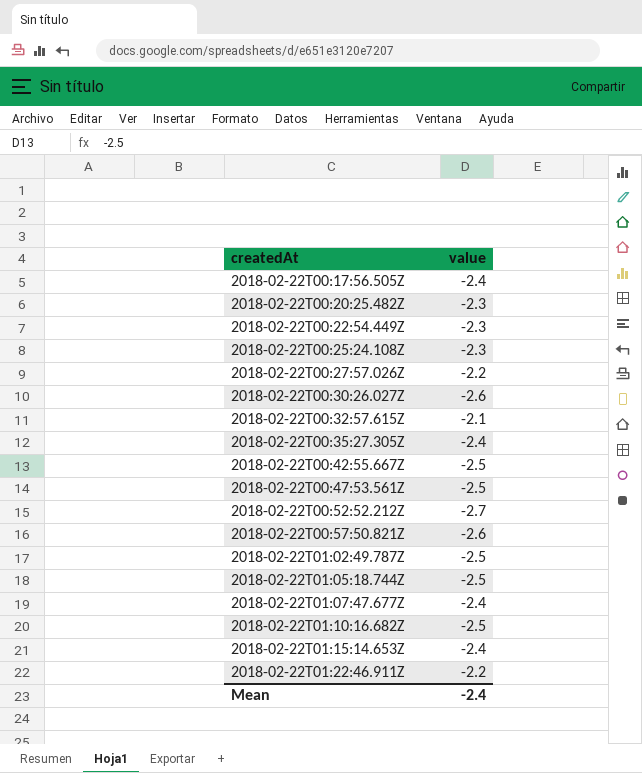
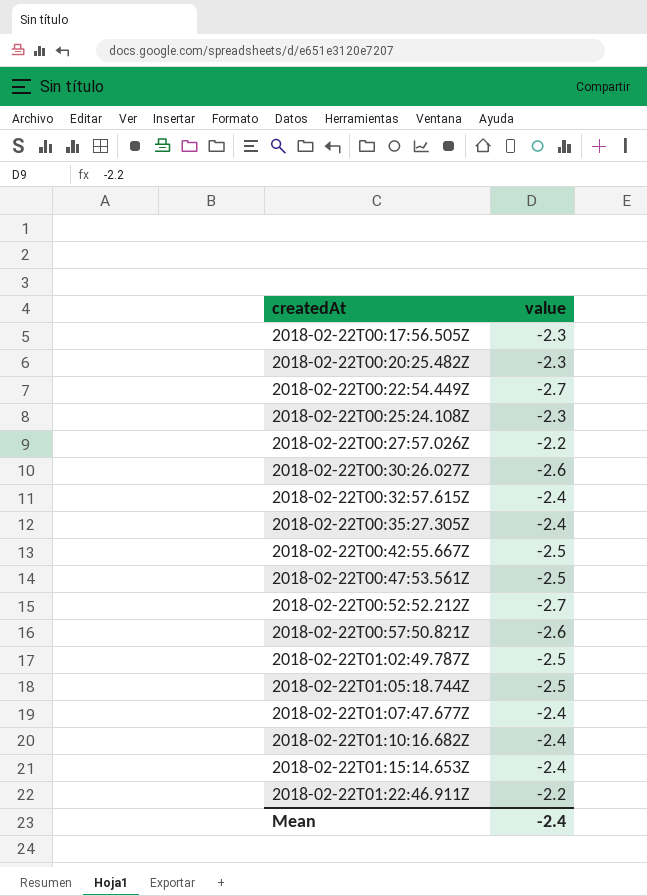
2018-02-22T00:17:56.505Z | value: -2.4 -> -2.3
2018-02-22T00:22:54.449Z | value: -2.3 -> -2.7
2018-02-22T00:32:57.615Z | value: -2.1 -> -2.4
2018-02-22T01:10:16.682Z | value: -2.5 -> -2.4

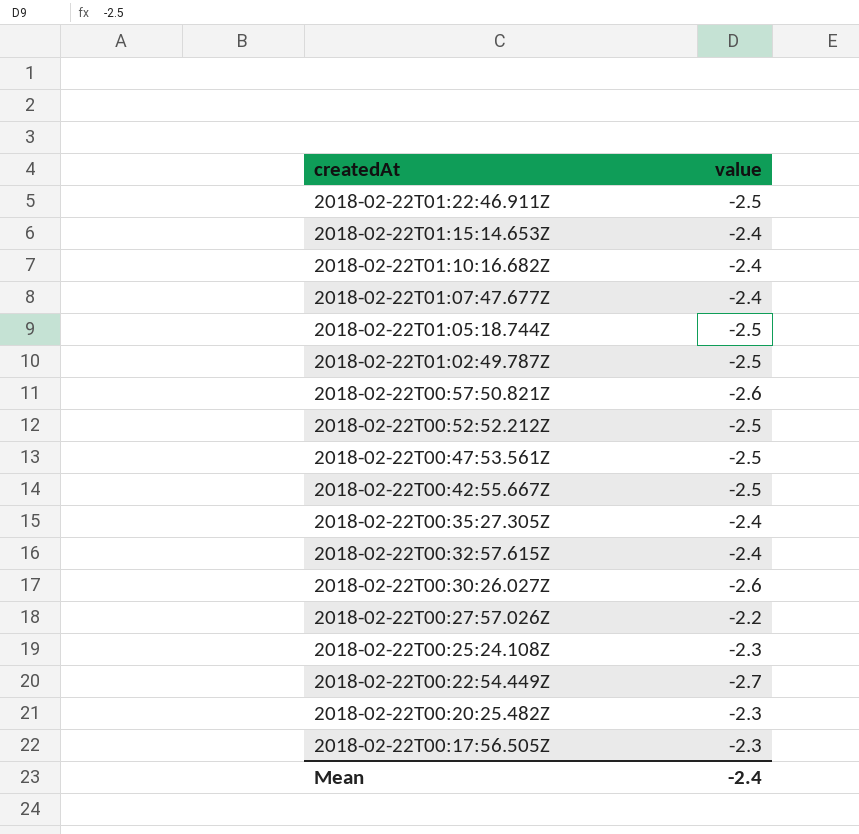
row order: createdAt ascending -> createdAt descending
2018-02-22T01:22:46.911Z | value: -2.2 -> -2.5
2018-02-22T00:52:52.212Z | value: -2.7 -> -2.5

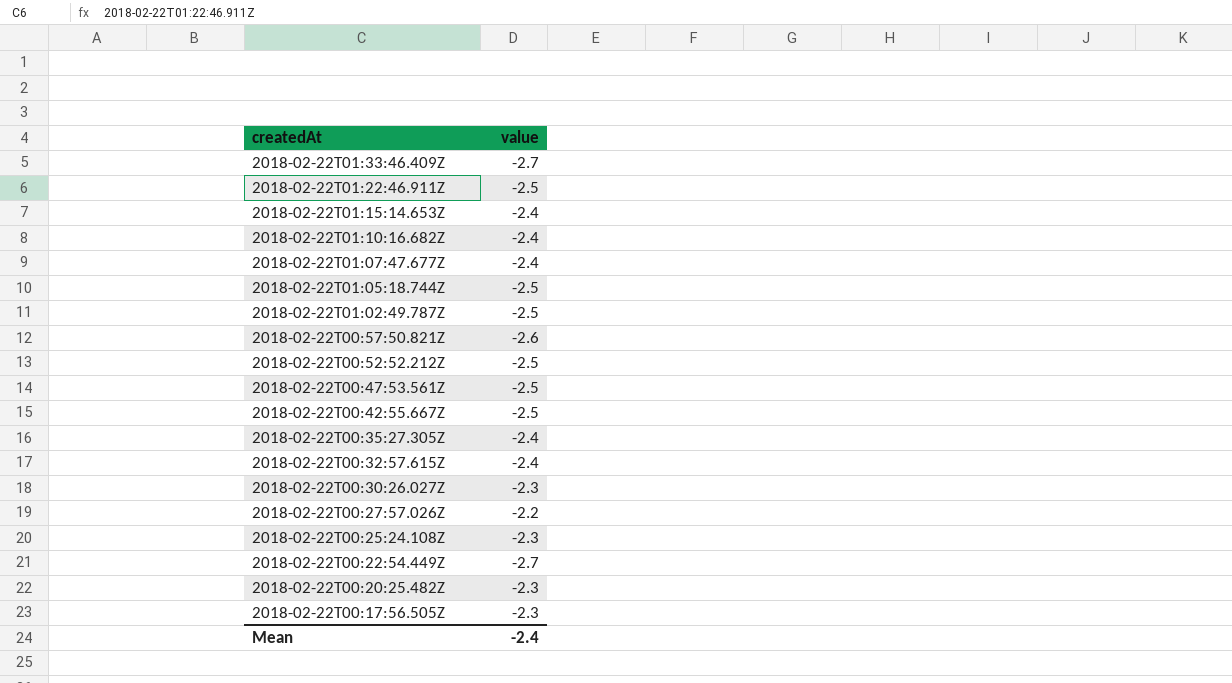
row 2018-02-22T01:33:46.409Z: none -> -2.7
2018-02-22T00:30:26.027Z | value: -2.6 -> -2.3

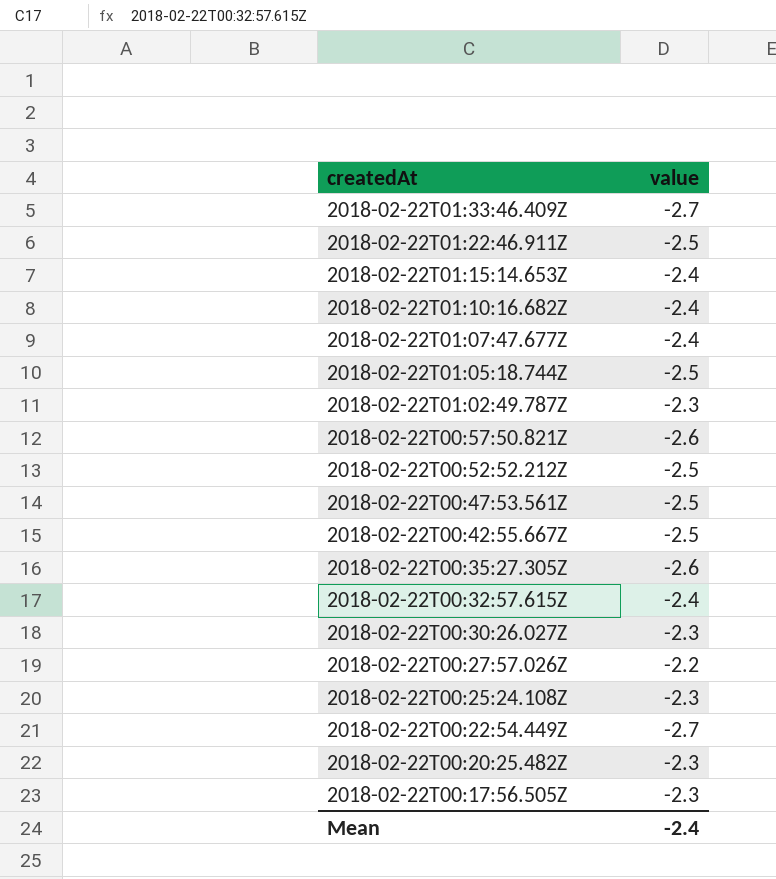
2018-02-22T01:02:49.787Z | value: -2.5 -> -2.3
2018-02-22T00:35:27.305Z | value: -2.4 -> -2.6

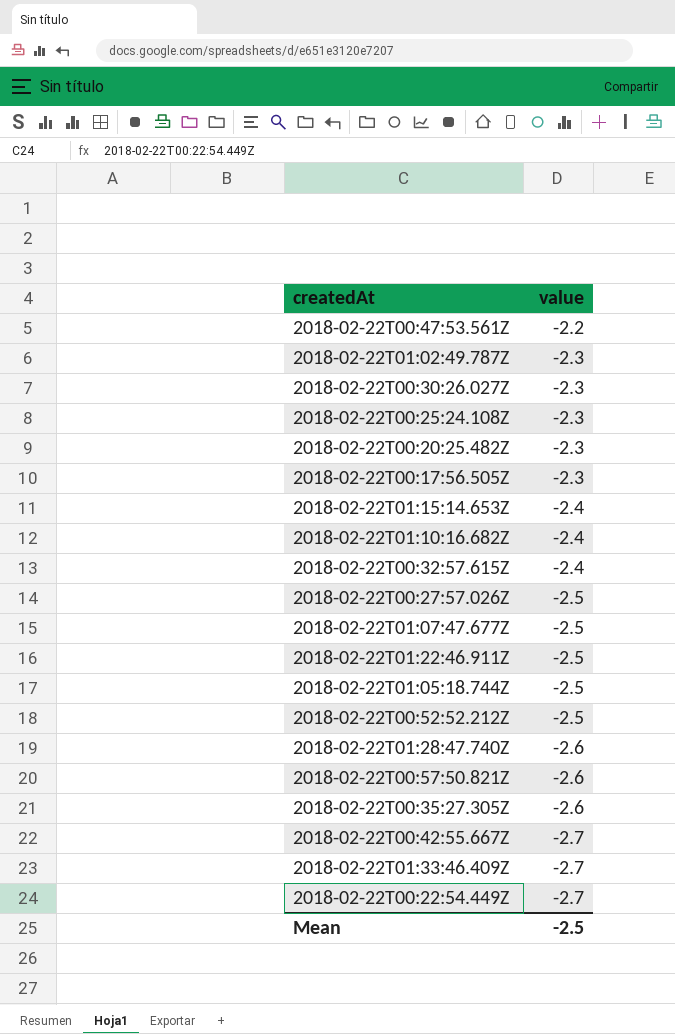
row order: createdAt descending -> value descending
2018-02-22T00:47:53.561Z | value: -2.5 -> -2.2
2018-02-22T00:27:57.026Z | value: -2.2 -> -2.5
2018-02-22T01:07:47.677Z | value: -2.4 -> -2.5
row 2018-02-22T01:28:47.740Z: none -> -2.6
2018-02-22T00:42:55.667Z | value: -2.5 -> -2.7
Mean | value: -2.4 -> -2.5

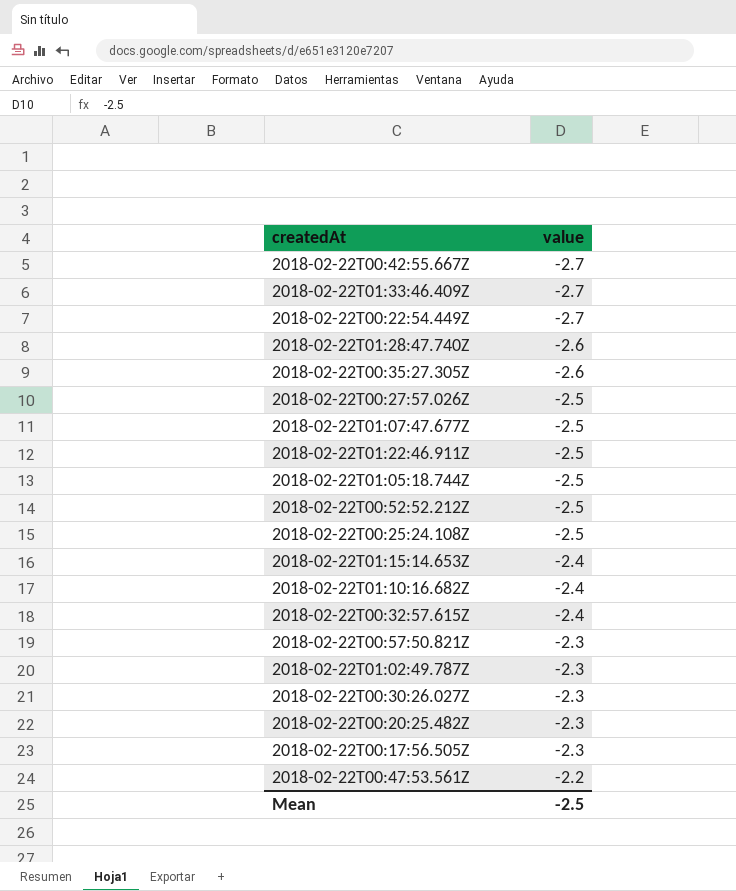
row order: value descending -> value ascending
2018-02-22T00:25:24.108Z | value: -2.3 -> -2.5
2018-02-22T00:57:50.821Z | value: -2.6 -> -2.3

